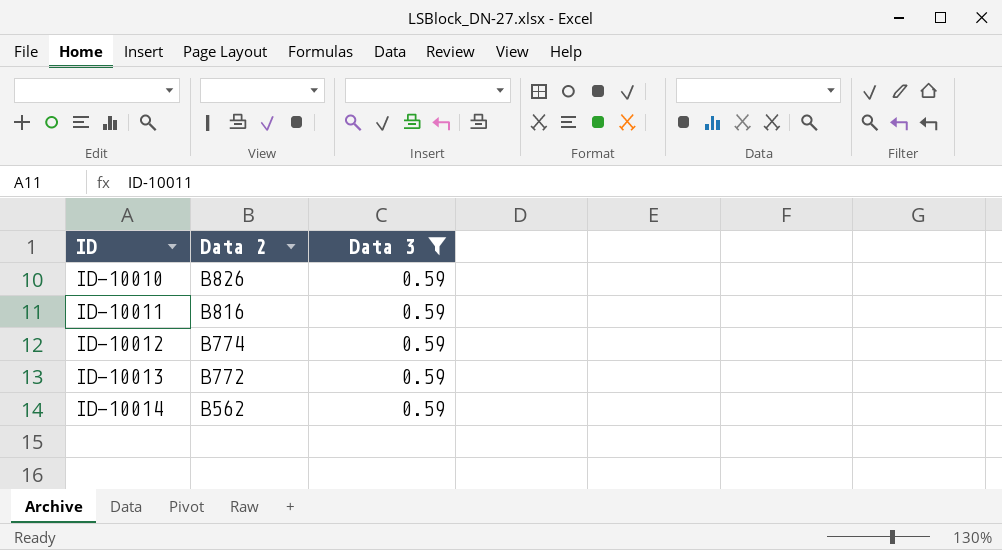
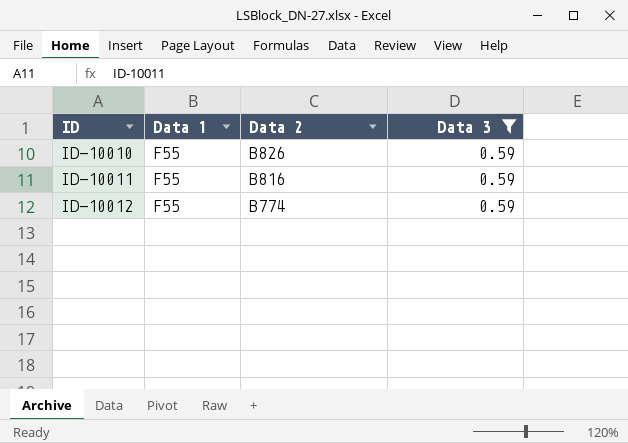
column Data 1 | position: none -> 2
row ID-10013: B772 | 0.59 -> none
row ID-10014: B562 | 0.59 -> none

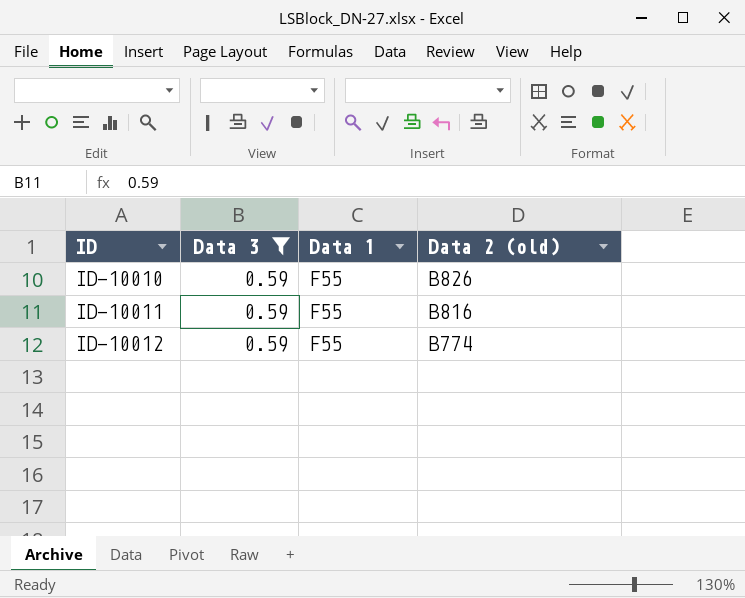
column Data 3 | position: 4 -> 2
column name: Data 2 -> Data 2 (old)

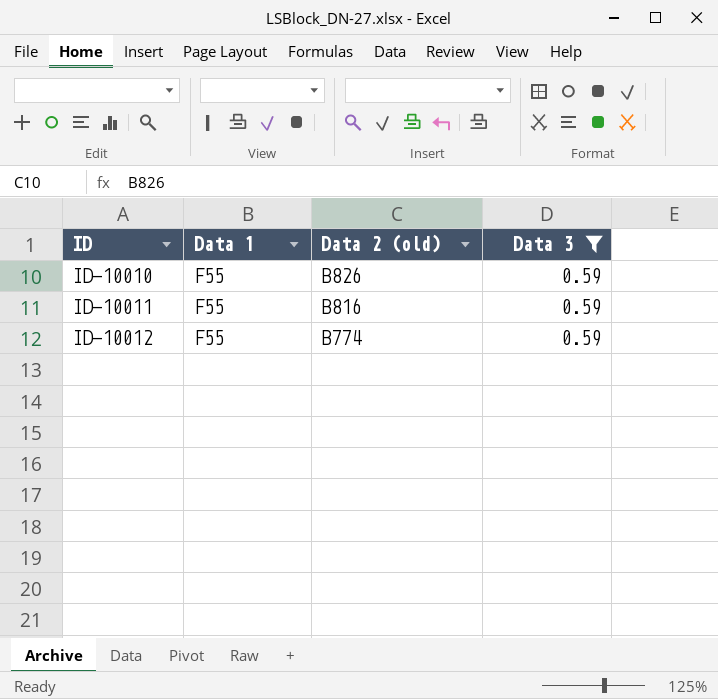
column Data 3 | position: 2 -> 4

